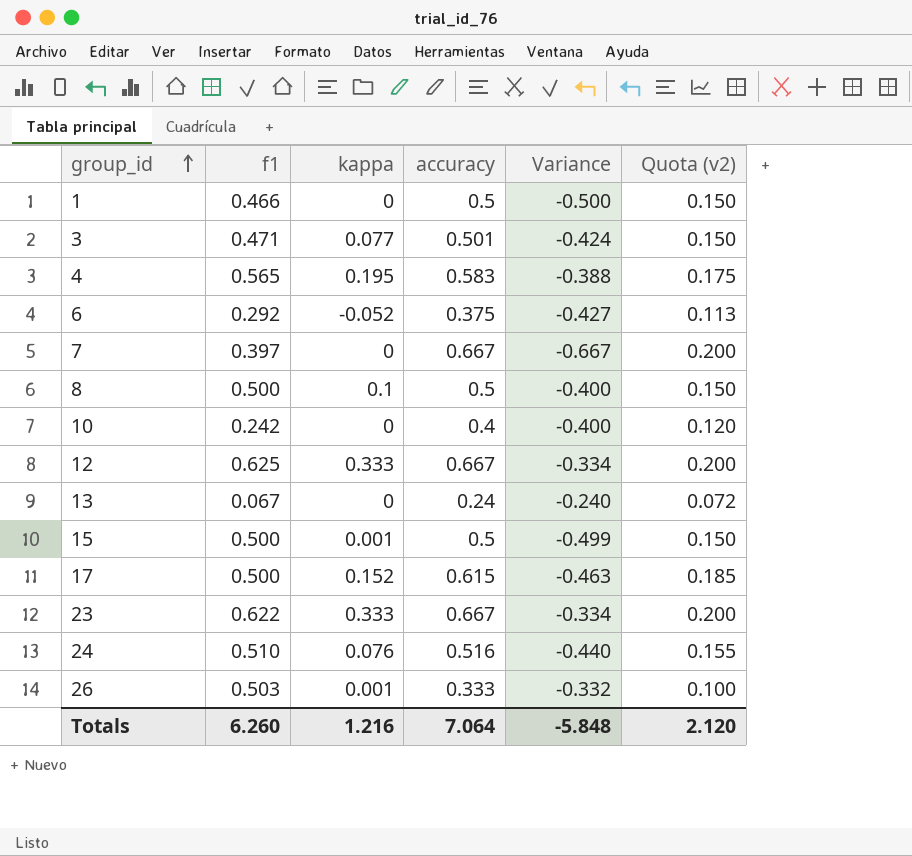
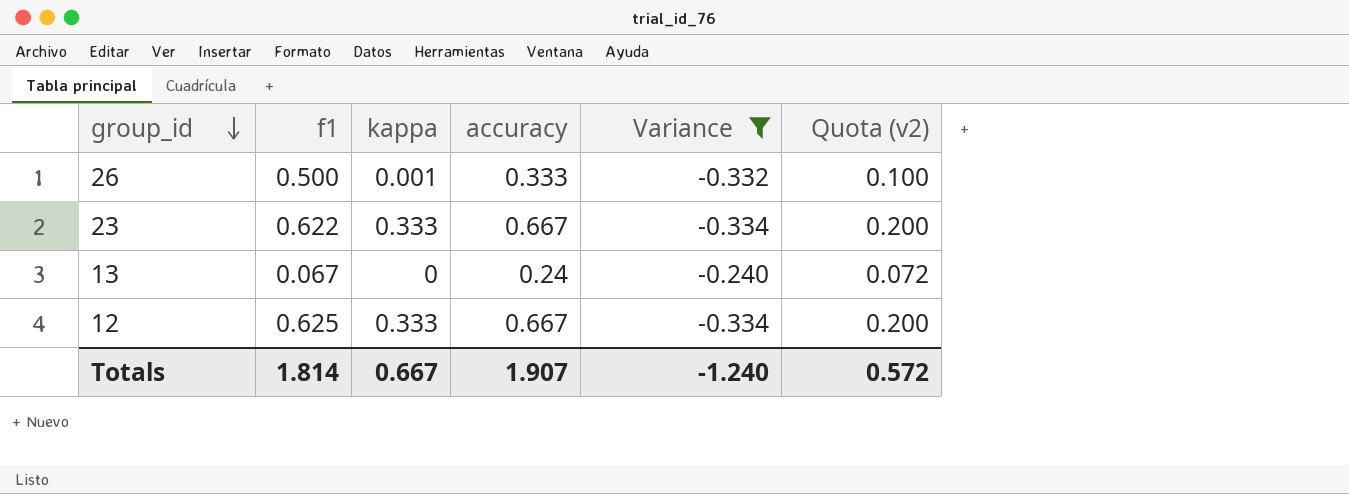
filter: none -> Variance >= -0.334
row order: group_id ascending -> group_id descending
26 | f1: 0.503 -> 0.500
Totals | f1: 6.260 -> 1.814
Totals | kappa: 1.216 -> 0.667
Totals | accuracy: 7.064 -> 1.907
Totals | Variance: -5.848 -> -1.240
Totals | Quota (v2): 2.120 -> 0.572

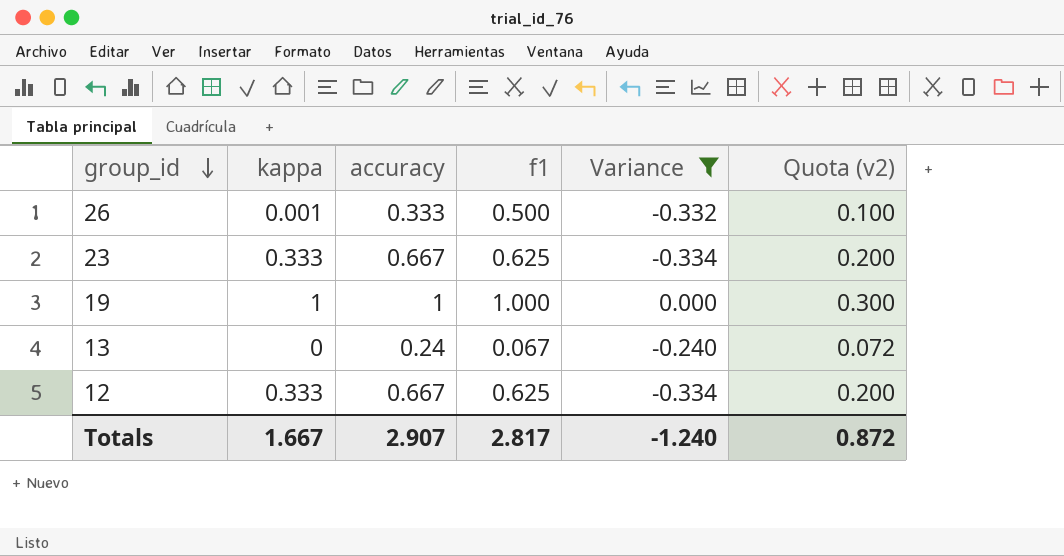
column f1 | position: 2 -> 4
23 | f1: 0.622 -> 0.625
row 19: none -> 1 | 1 | 1.000 | 0.000 | 0.300
Totals | kappa: 0.667 -> 1.667
Totals | accuracy: 1.907 -> 2.907
Totals | f1: 1.814 -> 2.817
Totals | Quota (v2): 0.572 -> 0.872

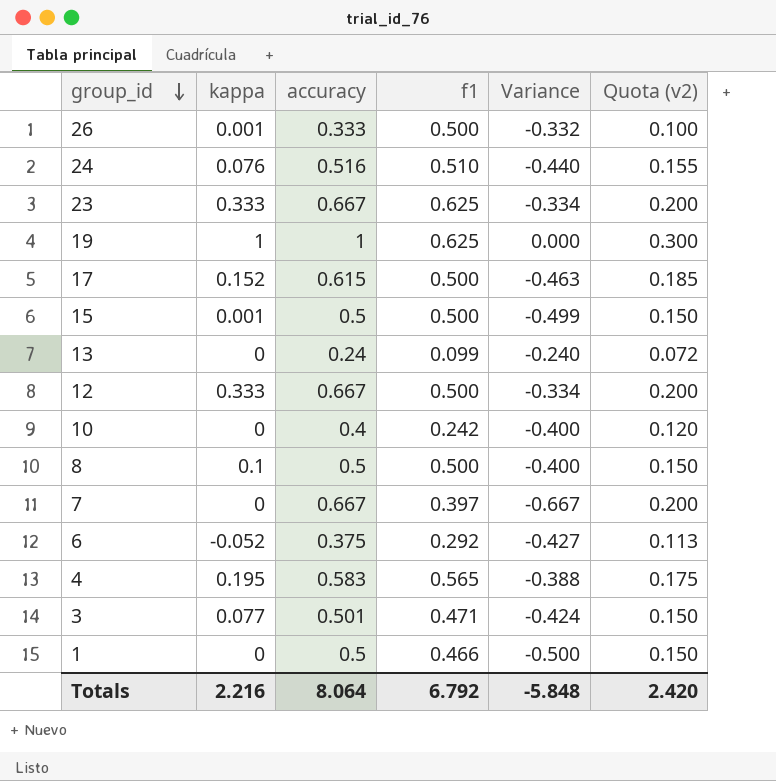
filter: Variance >= -0.334 -> none
19 | f1: 1.000 -> 0.625
13 | f1: 0.067 -> 0.099
12 | f1: 0.625 -> 0.500
Totals | kappa: 1.667 -> 2.216
Totals | accuracy: 2.907 -> 8.064
Totals | f1: 2.817 -> 6.792
Totals | Variance: -1.240 -> -5.848
Totals | Quota (v2): 0.872 -> 2.420

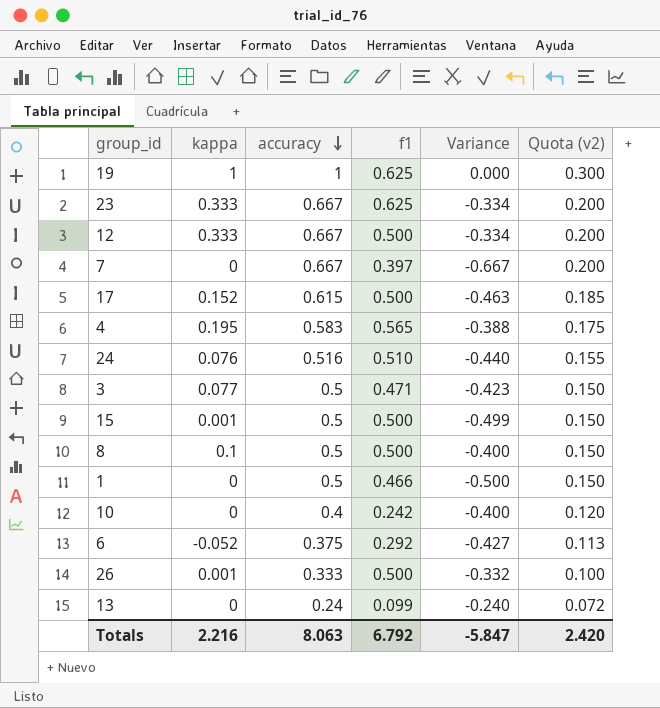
row order: group_id descending -> accuracy descending
3 | accuracy: 0.501 -> 0.5
3 | Variance: -0.424 -> -0.423
Totals | accuracy: 8.064 -> 8.063
Totals | Variance: -5.848 -> -5.847

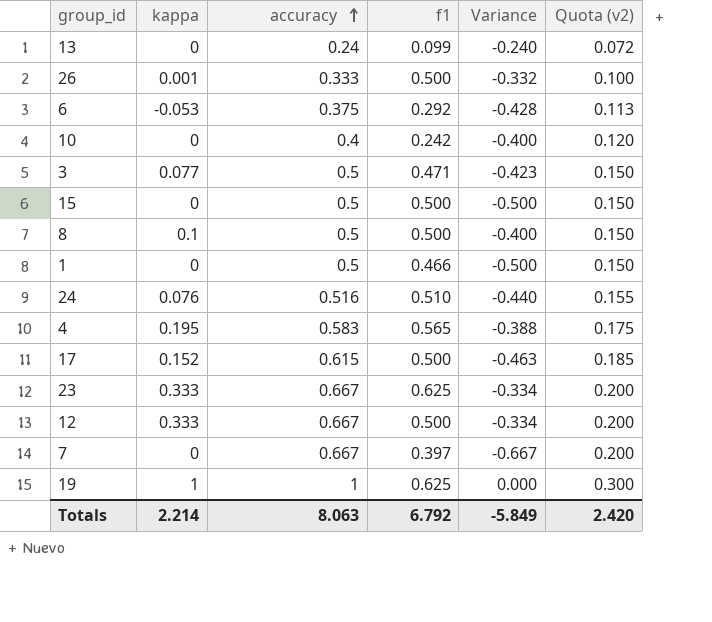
row order: accuracy descending -> accuracy ascending
6 | kappa: -0.052 -> -0.053
6 | Variance: -0.427 -> -0.428
15 | kappa: 0.001 -> 0
15 | Variance: -0.499 -> -0.500
Totals | kappa: 2.216 -> 2.214
Totals | Variance: -5.847 -> -5.849

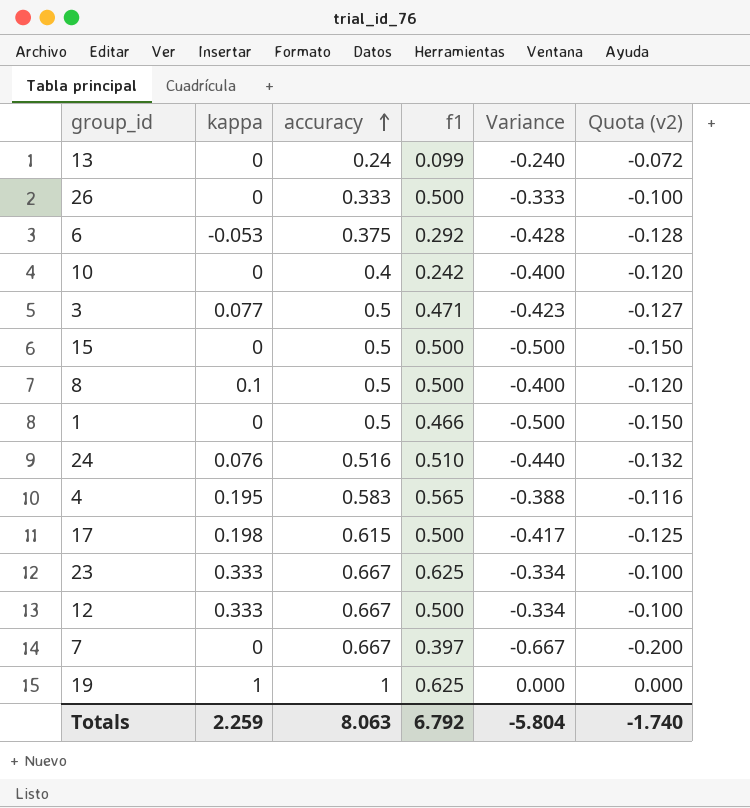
column Quota (v2) | formula: [accuracy] * 0.3 -> [Variance] * 0.3
26 | kappa: 0.001 -> 0
26 | Variance: -0.332 -> -0.333
17 | kappa: 0.152 -> 0.198
17 | Variance: -0.463 -> -0.417
Totals | kappa: 2.214 -> 2.259
Totals | Variance: -5.849 -> -5.804
Totals | Quota (v2): 2.420 -> -1.740

